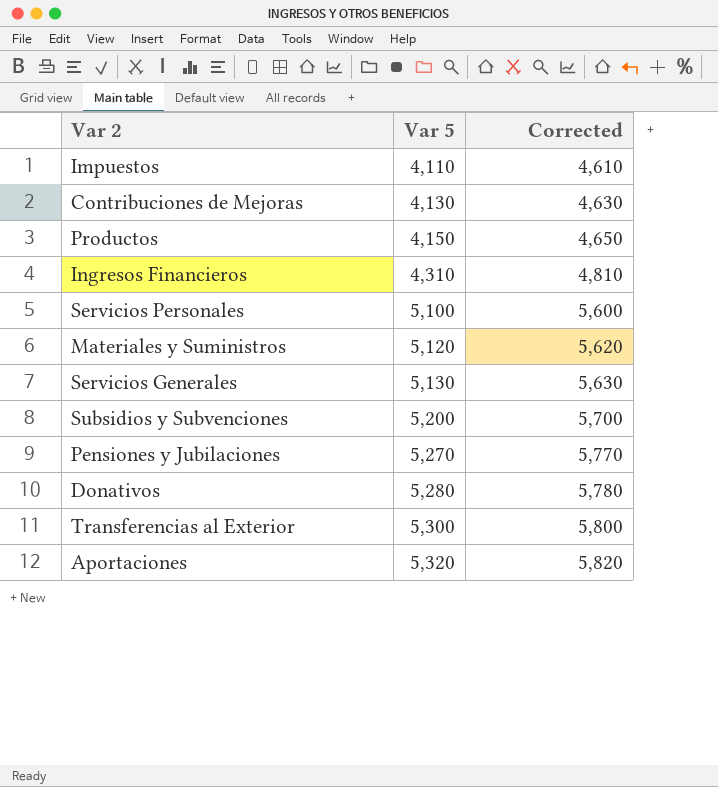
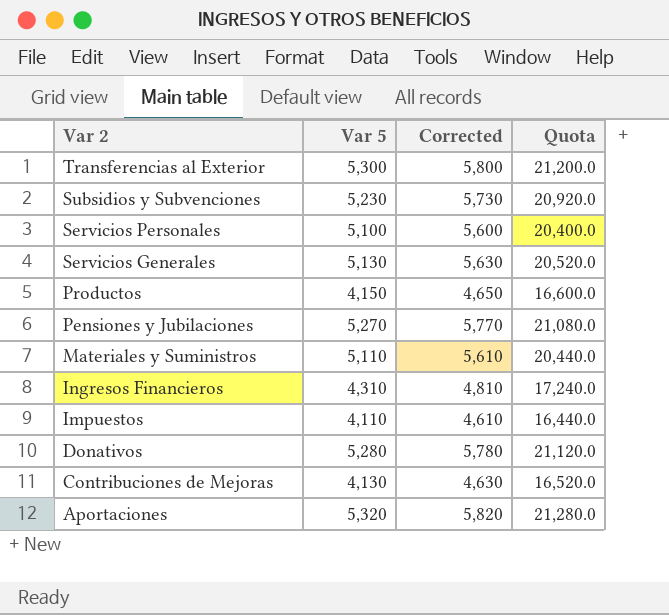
row order: Var 5 ascending -> Var 2 descending
column Quota | formula: none -> [Var 5] * 4
Subsidios y Subvenciones | Var 5: 5,200 -> 5,230
Subsidios y Subvenciones | Corrected: 5,700 -> 5,730
Materiales y Suministros | Var 5: 5,120 -> 5,110
Materiales y Suministros | Corrected: 5,620 -> 5,610

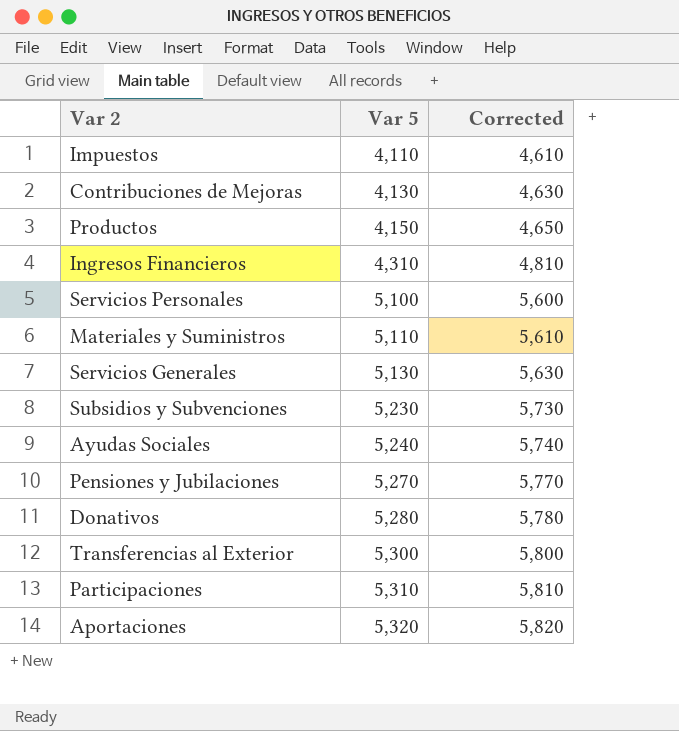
row order: Var 2 descending -> Var 5 ascending
column Quota | formula: [Var 5] * 4 -> none
row Ayudas Sociales: none -> 5,240 | 5,740
row Participaciones: none -> 5,310 | 5,810

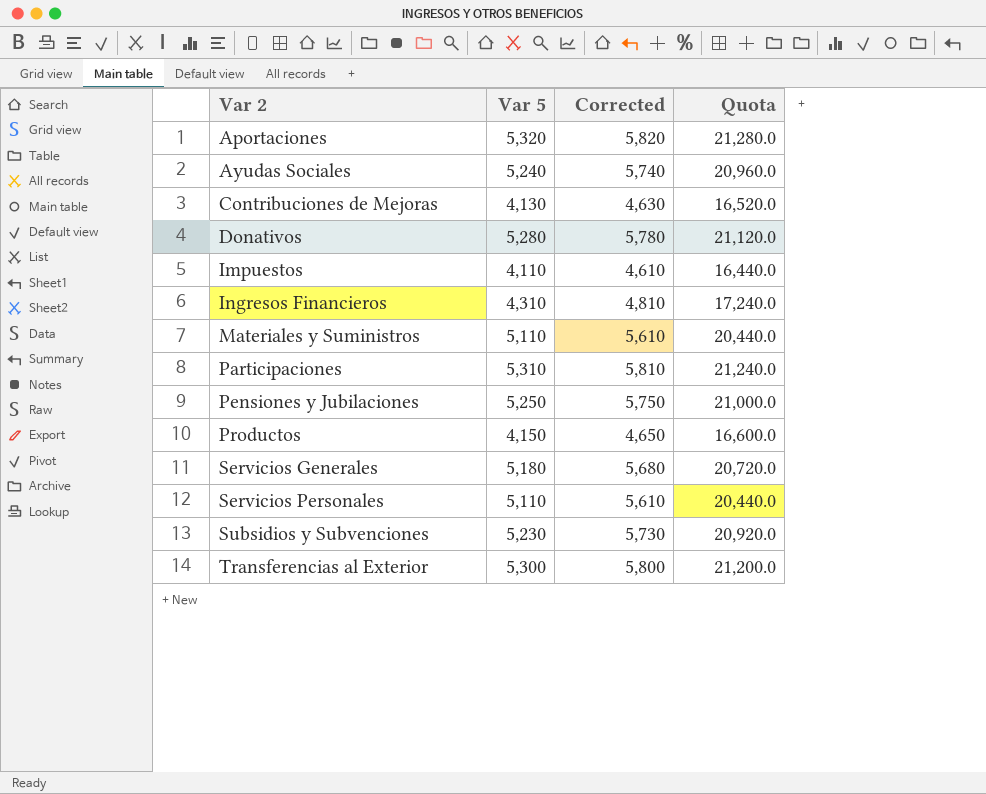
row order: Var 5 ascending -> Var 2 ascending
column Quota | formula: none -> [Var 5] * 4
Pensiones y Jubilaciones | Var 5: 5,270 -> 5,250
Pensiones y Jubilaciones | Corrected: 5,770 -> 5,750
Servicios Generales | Var 5: 5,130 -> 5,180
Servicios Generales | Corrected: 5,630 -> 5,680
Servicios Personales | Var 5: 5,100 -> 5,110
Servicios Personales | Corrected: 5,600 -> 5,610

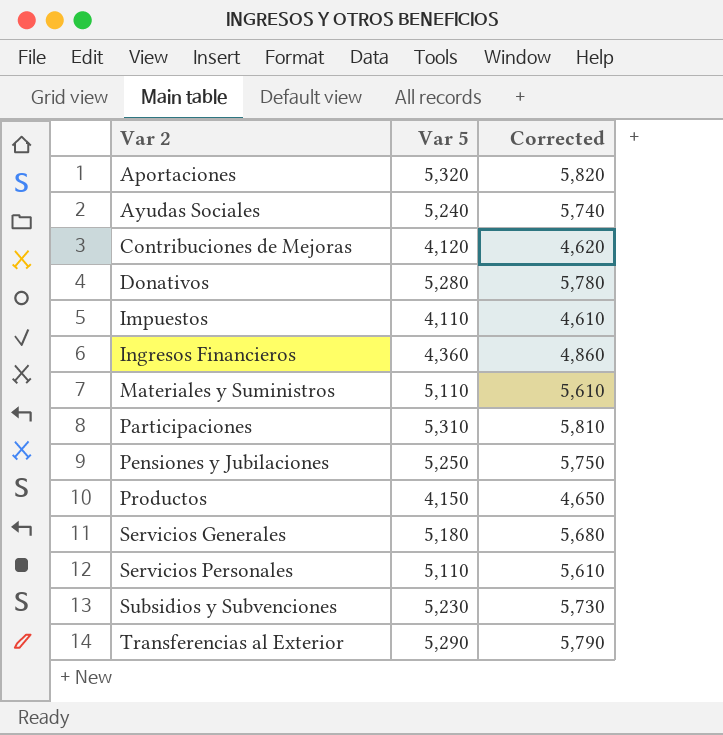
column Quota | formula: [Var 5] * 4 -> none
Contribuciones de Mejoras | Var 5: 4,130 -> 4,120
Contribuciones de Mejoras | Corrected: 4,630 -> 4,620
Ingresos Financieros | Var 5: 4,310 -> 4,360
Ingresos Financieros | Corrected: 4,810 -> 4,860
Transferencias al Exterior | Var 5: 5,300 -> 5,290
Transferencias al Exterior | Corrected: 5,800 -> 5,790

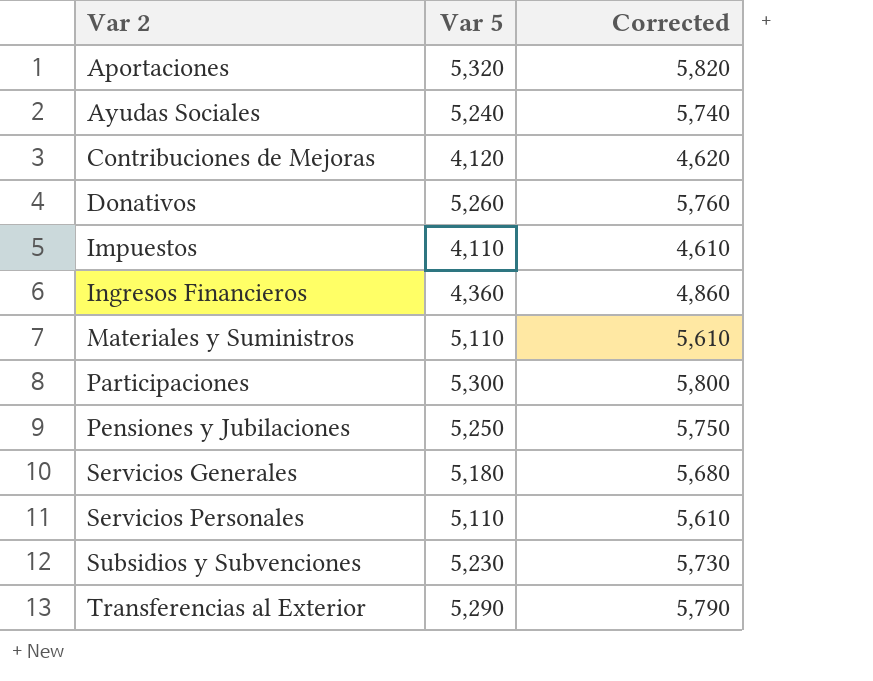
row Productos: 4,150 | 4,650 -> none
Donativos | Var 5: 5,280 -> 5,260
Donativos | Corrected: 5,780 -> 5,760
Participaciones | Var 5: 5,310 -> 5,300
Participaciones | Corrected: 5,810 -> 5,800

